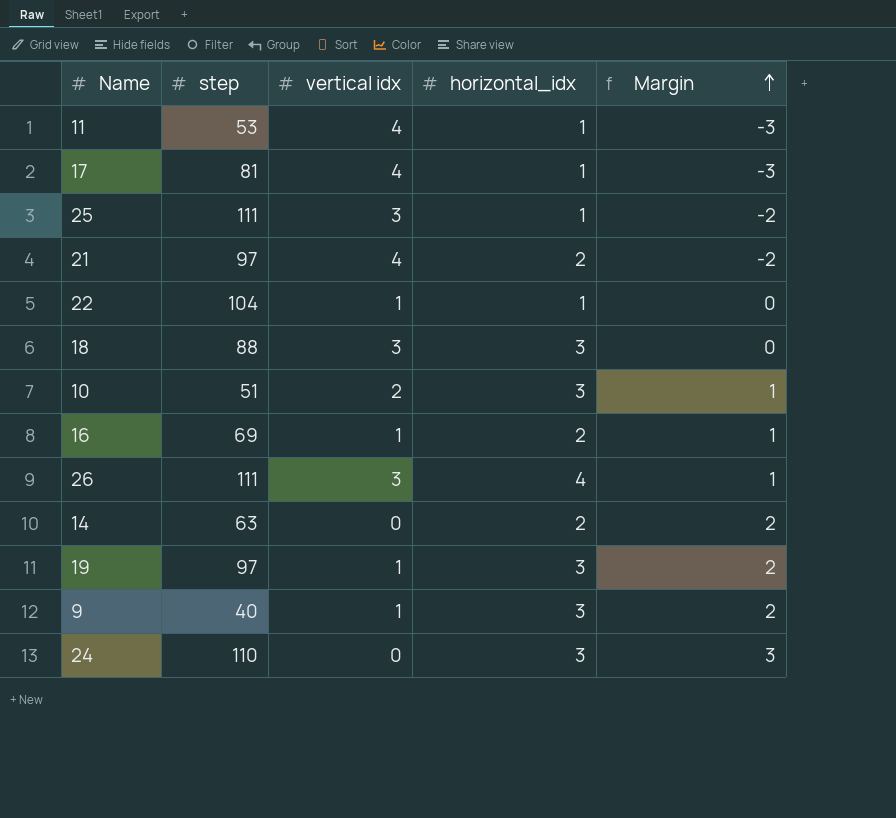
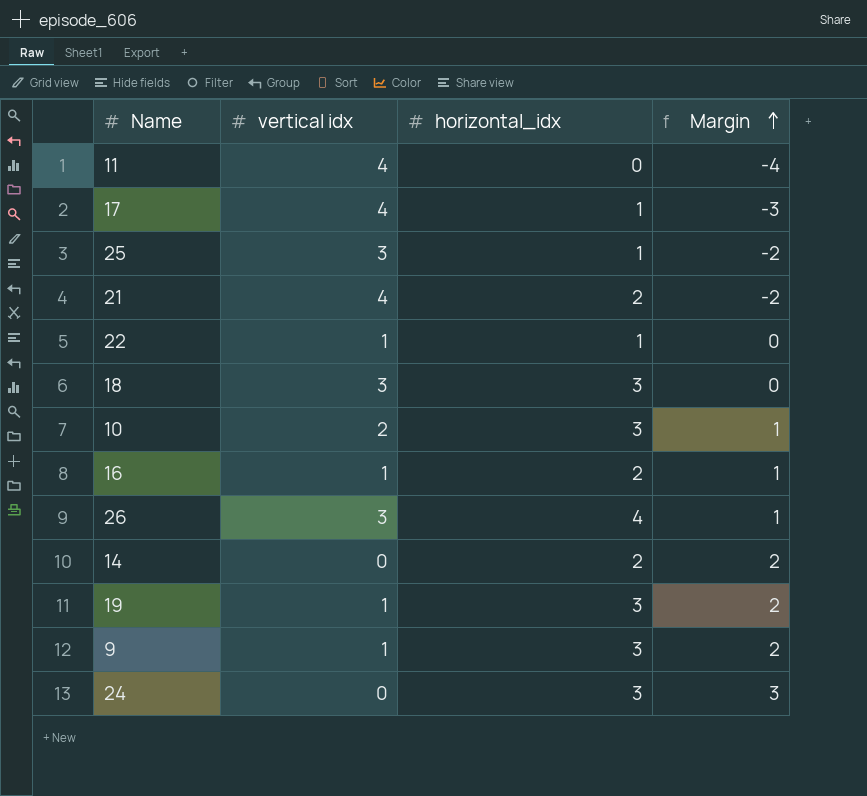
column step | position: 2 -> none
11 | horizontal_idx: 1 -> 0
11 | Margin: -3 -> -4

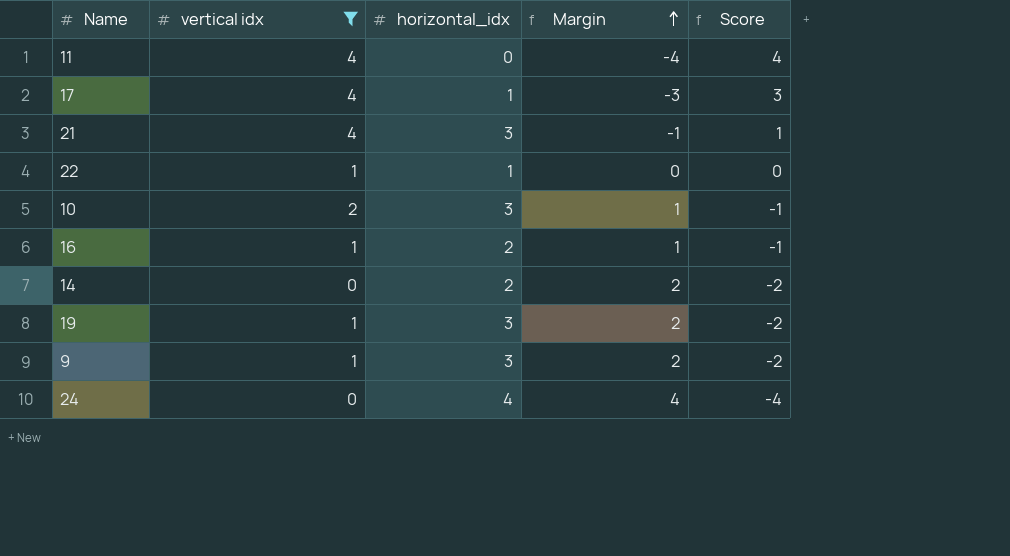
filter: none -> vertical idx != 3
column Score | formula: none -> [vertical idx] - [horizontal_idx]
21 | horizontal_idx: 2 -> 3
21 | Margin: -2 -> -1
24 | horizontal_idx: 3 -> 4
24 | Margin: 3 -> 4

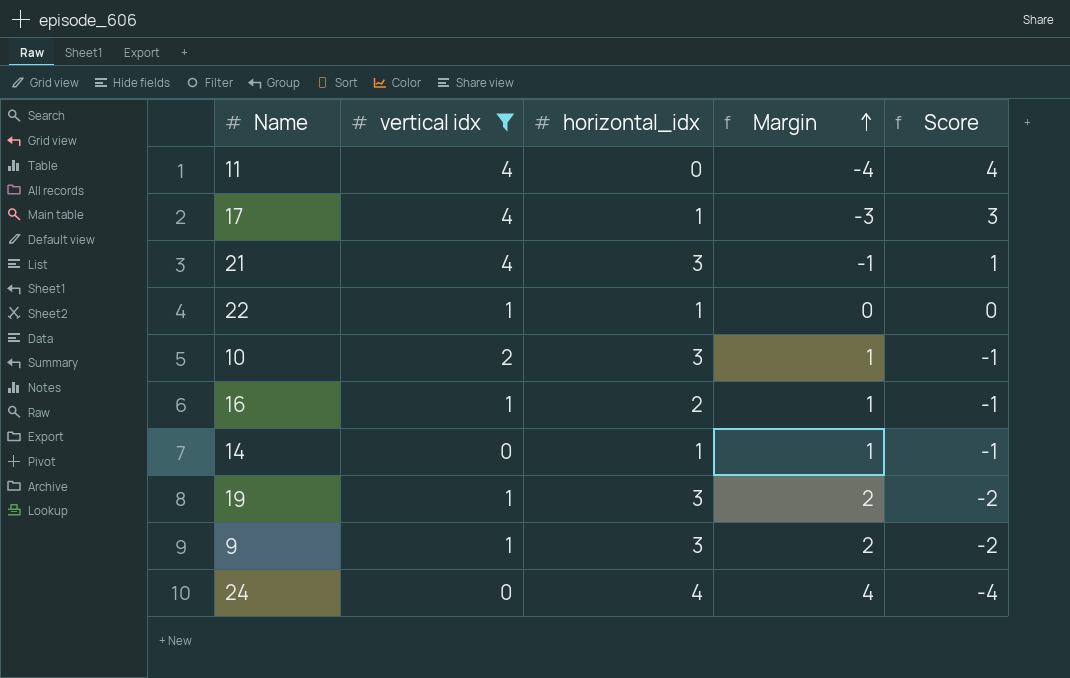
14 | horizontal_idx: 2 -> 1
14 | Margin: 2 -> 1
14 | Score: -2 -> -1

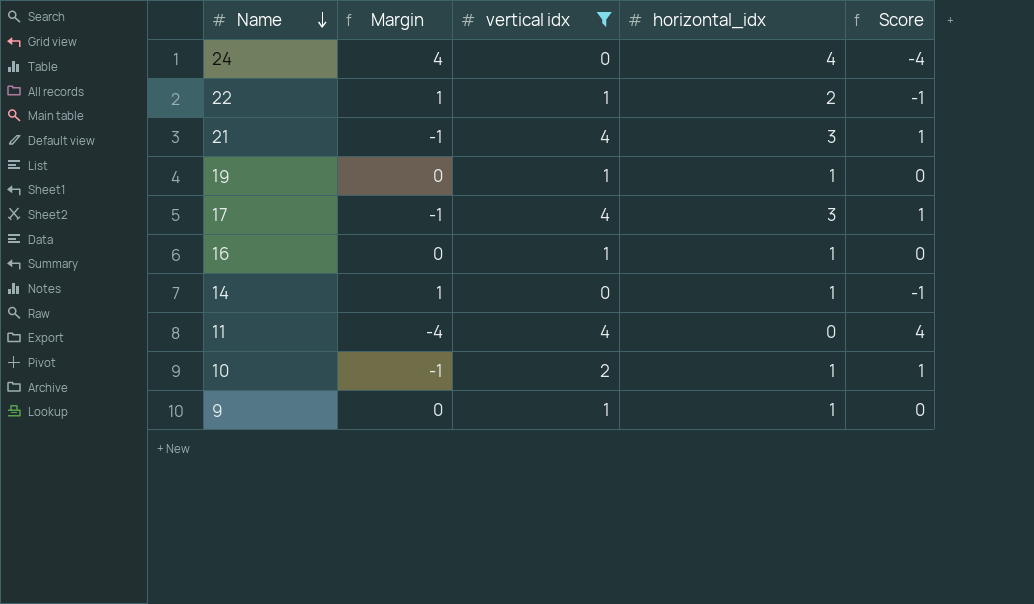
row order: Margin ascending -> Name descending
column Margin | position: 4 -> 2
22 | Margin: 0 -> 1
22 | horizontal_idx: 1 -> 2
22 | Score: 0 -> -1
19 | Margin: 2 -> 0
19 | horizontal_idx: 3 -> 1
19 | Score: -2 -> 0
17 | Margin: -3 -> -1
17 | horizontal_idx: 1 -> 3
17 | Score: 3 -> 1
16 | Margin: 1 -> 0
16 | horizontal_idx: 2 -> 1
16 | Score: -1 -> 0
10 | Margin: 1 -> -1
10 | horizontal_idx: 3 -> 1
10 | Score: -1 -> 1
9 | Margin: 2 -> 0
9 | horizontal_idx: 3 -> 1
9 | Score: -2 -> 0

